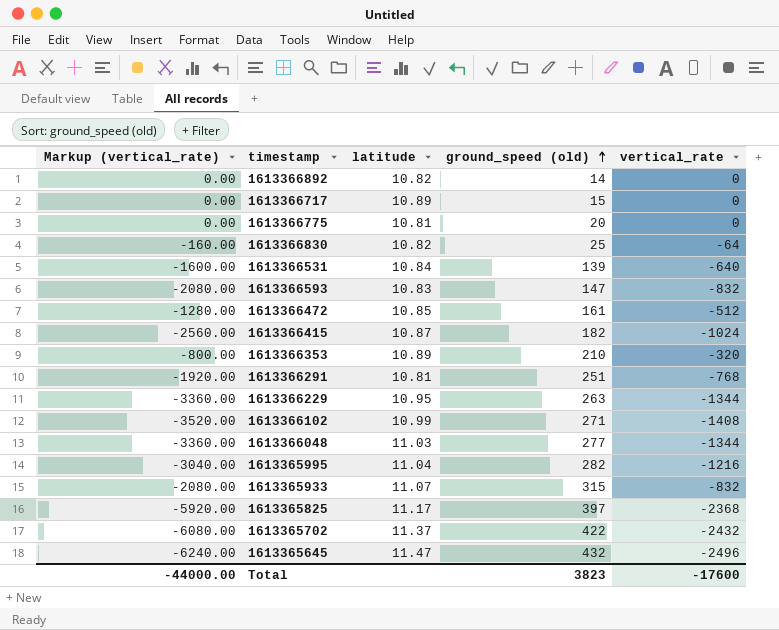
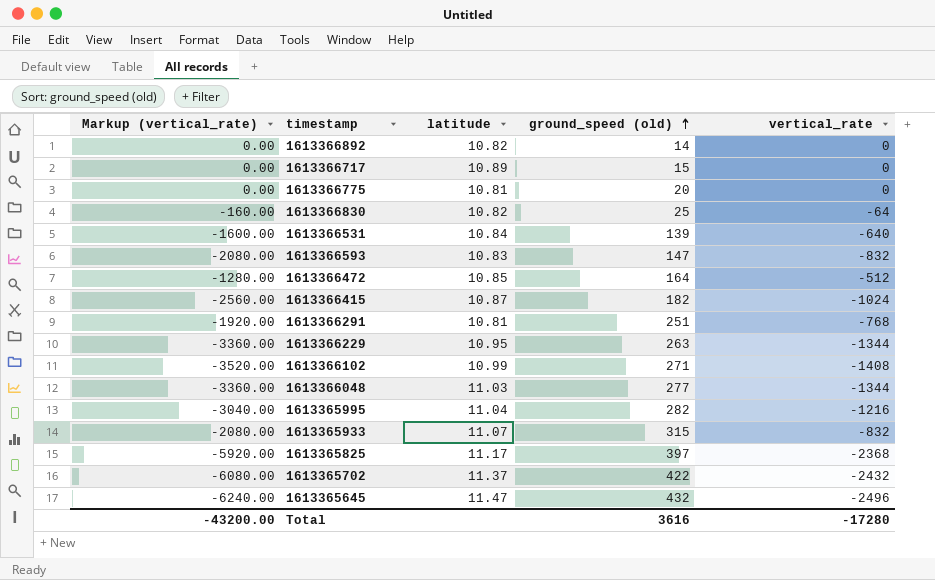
row 1613366353: -800.00 | 10.89 | 210 | -320 -> none
1613366472 | ground_speed (old): 161 -> 164
Total | Markup (vertical_rate): -44000.00 -> -43200.00
Total | ground_speed (old): 3823 -> 3616
Total | vertical_rate: -17600 -> -17280

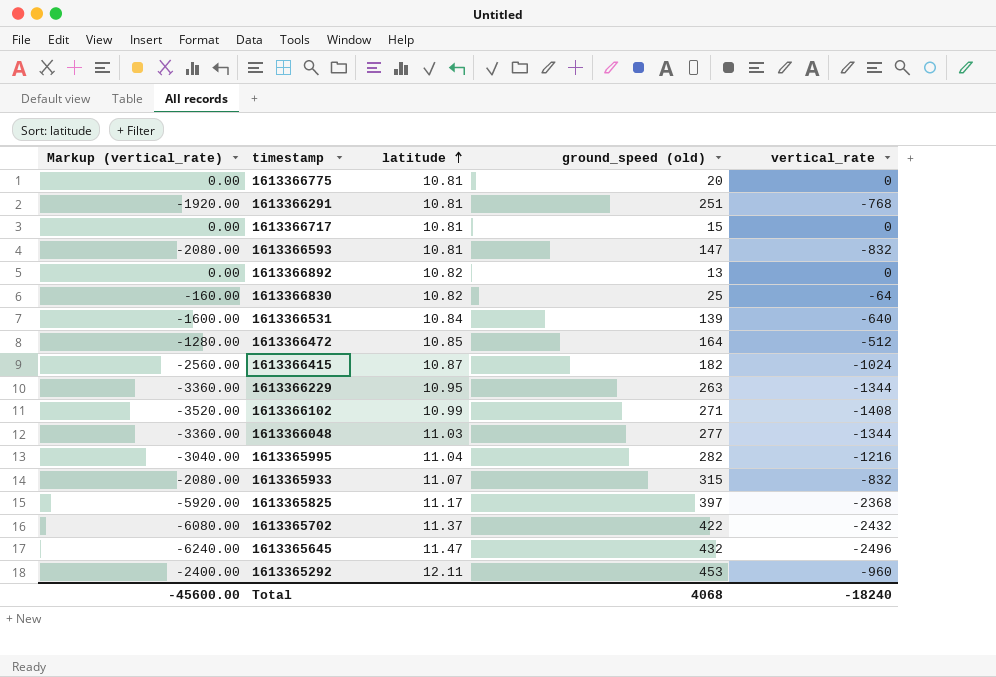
row order: ground_speed (old) ascending -> latitude ascending
1613366717 | latitude: 10.89 -> 10.81
1613366593 | latitude: 10.83 -> 10.81
1613366892 | ground_speed (old): 14 -> 13
row 1613365292: none -> -2400.00 | 12.11 | 453 | -960
Total | Markup (vertical_rate): -43200.00 -> -45600.00
Total | ground_speed (old): 3616 -> 4068
Total | vertical_rate: -17280 -> -18240

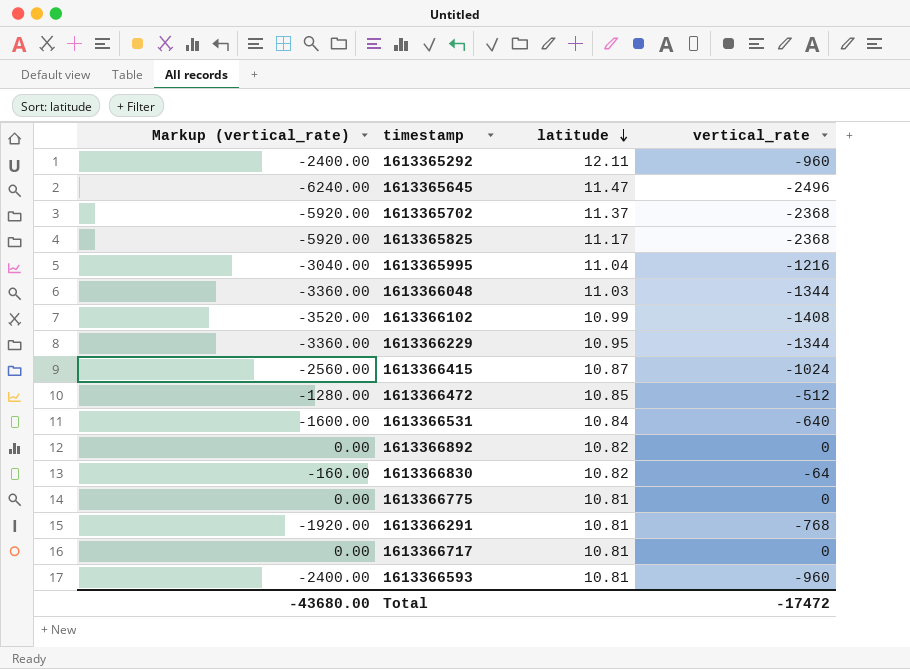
row order: latitude ascending -> latitude descending
column ground_speed (old) | position: 4 -> none
row 1613365933: -2080.00 | 11.07 | 315 | -832 -> none
1613365702 | Markup (vertical_rate): -6080.00 -> -5920.00
1613365702 | vertical_rate: -2432 -> -2368
1613366593 | Markup (vertical_rate): -2080.00 -> -2400.00
1613366593 | vertical_rate: -832 -> -960
Total | Markup (vertical_rate): -45600.00 -> -43680.00
Total | vertical_rate: -18240 -> -17472

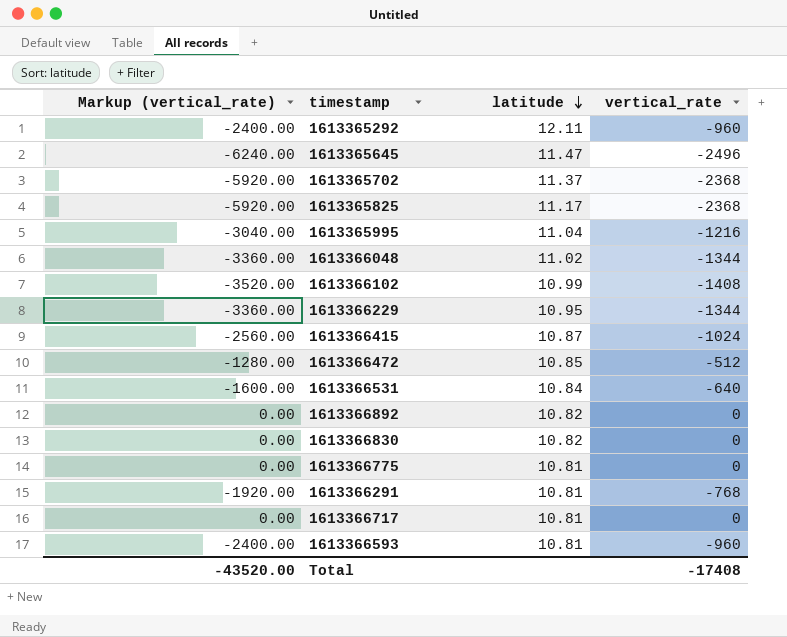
1613366048 | latitude: 11.03 -> 11.02
1613366830 | Markup (vertical_rate): -160.00 -> 0.00
1613366830 | vertical_rate: -64 -> 0
Total | Markup (vertical_rate): -43680.00 -> -43520.00
Total | vertical_rate: -17472 -> -17408

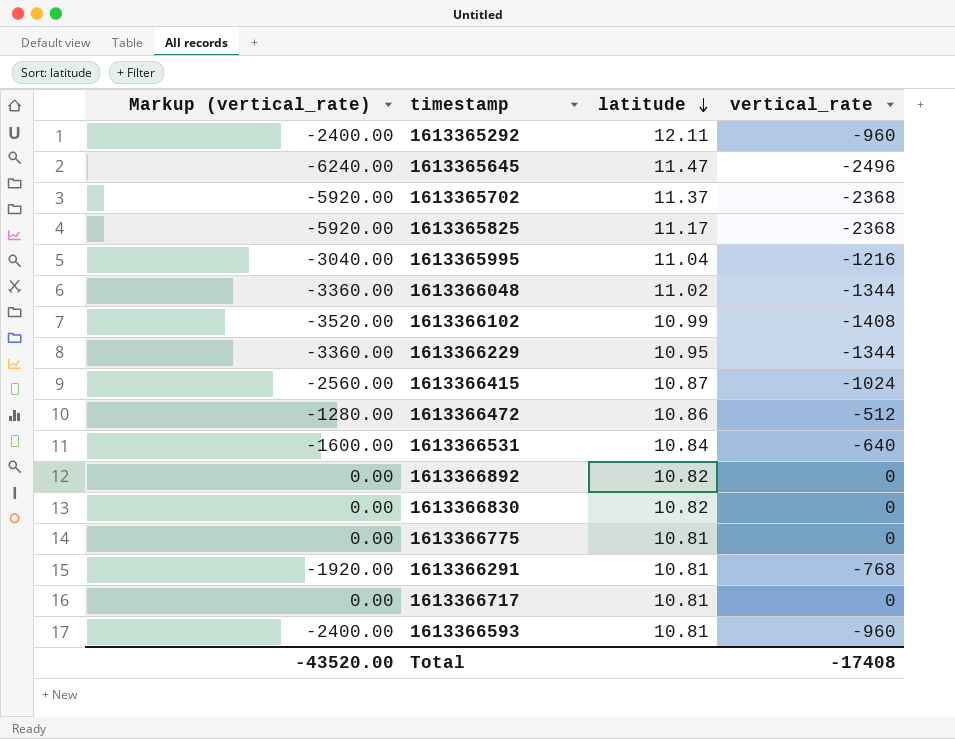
1613366472 | latitude: 10.85 -> 10.86

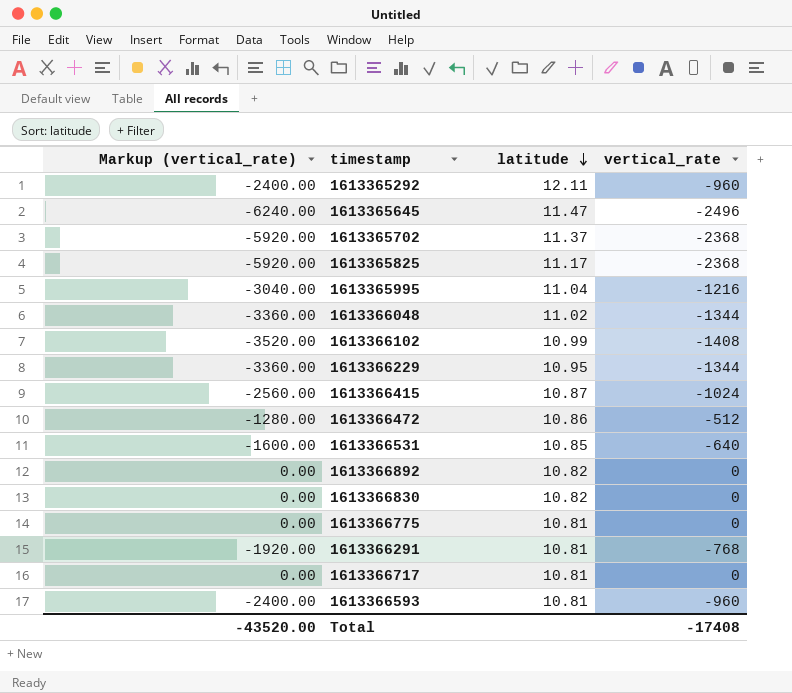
1613366531 | latitude: 10.84 -> 10.85

